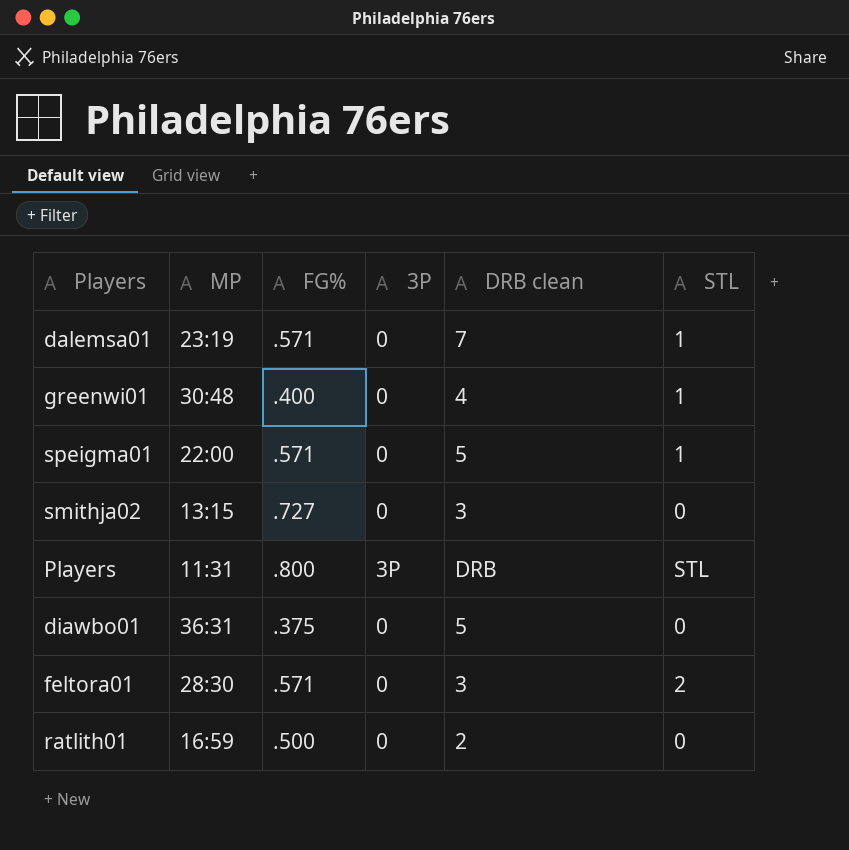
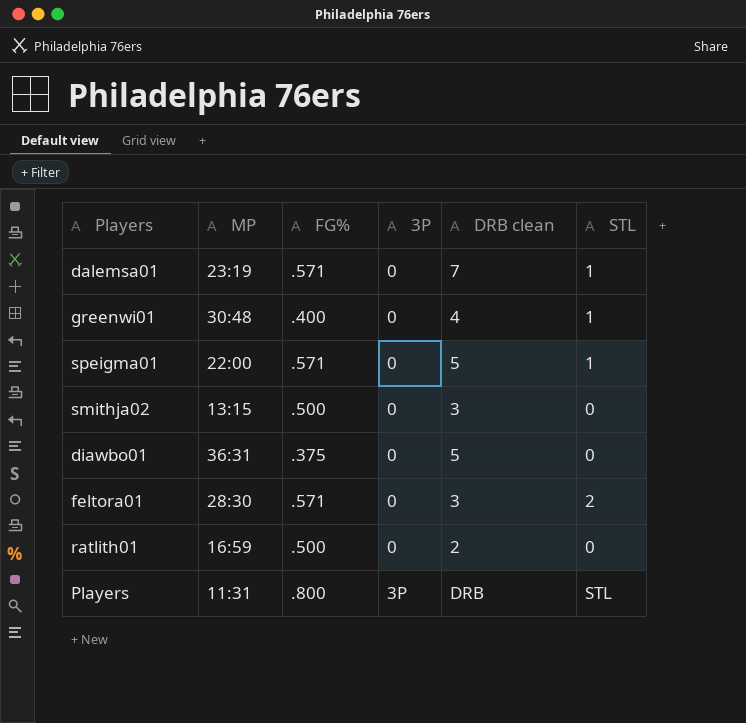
row order: none -> 3P ascending
smithja02 | FG%: .727 -> .500

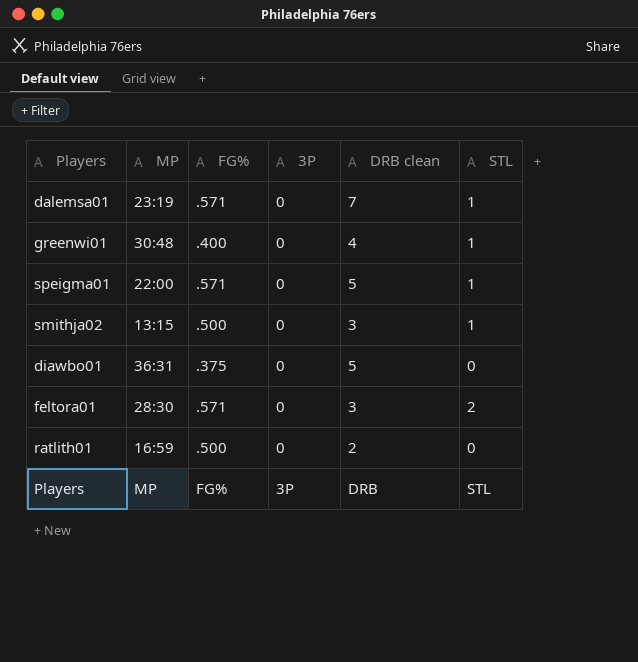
smithja02 | STL: 0 -> 1
Players | MP: 11:31 -> MP
Players | FG%: .800 -> FG%

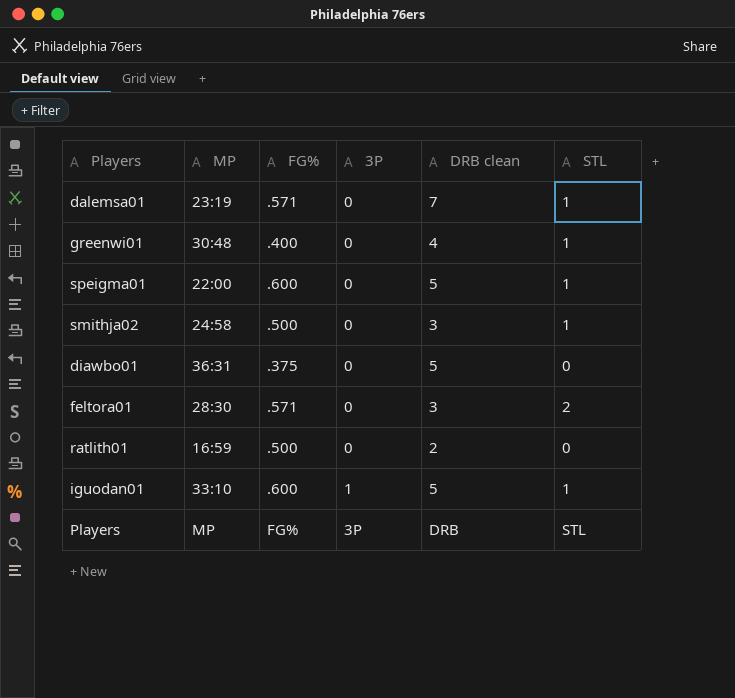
speigma01 | FG%: .571 -> .600
smithja02 | MP: 13:15 -> 24:58
row iguodan01: none -> 33:10 | .600 | 1 | 5 | 1

